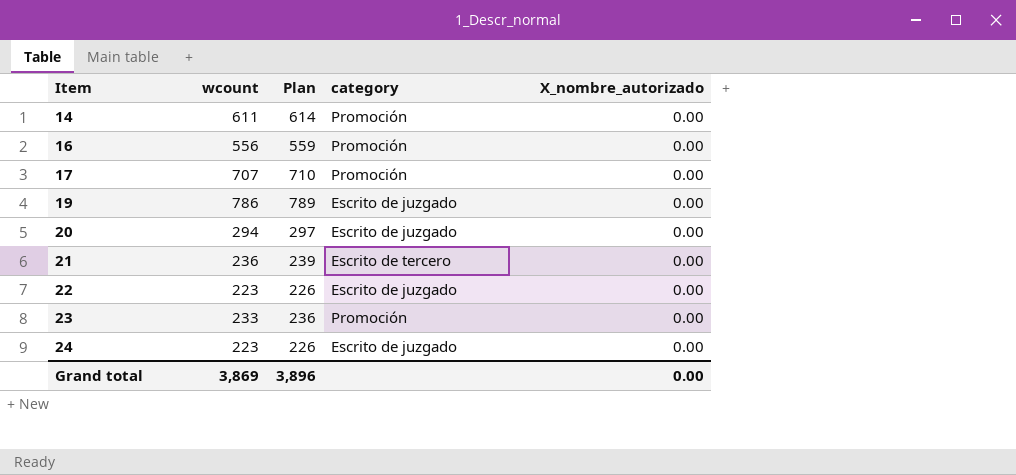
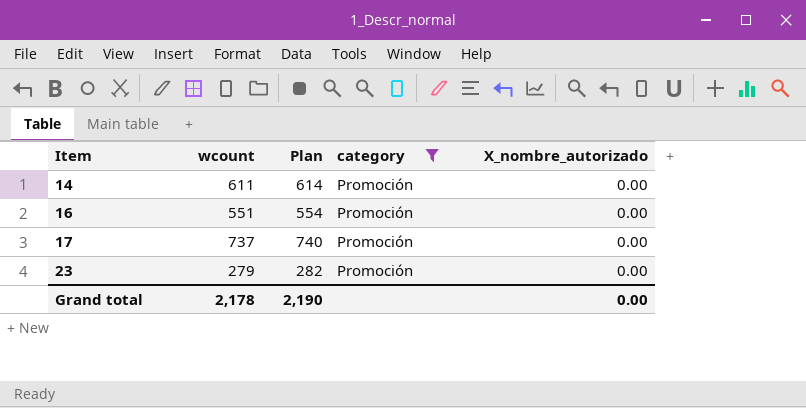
filter: none -> category = Promoción
16 | wcount: 556 -> 551
16 | Plan: 559 -> 554
17 | wcount: 707 -> 737
17 | Plan: 710 -> 740
23 | wcount: 233 -> 279
23 | Plan: 236 -> 282
Grand total | wcount: 3,869 -> 2,178
Grand total | Plan: 3,896 -> 2,190

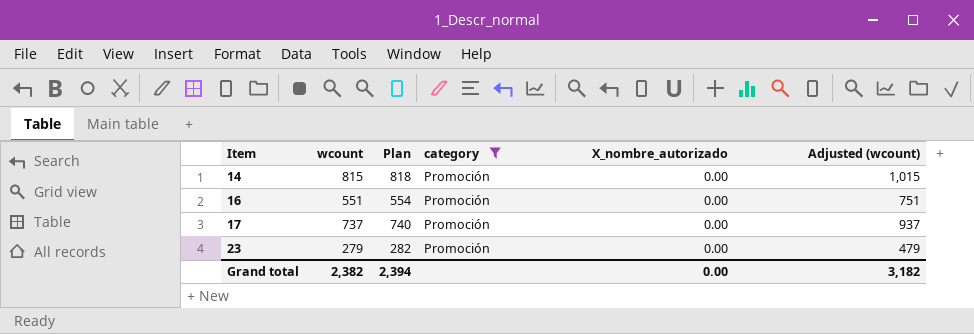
column Adjusted (wcount) | formula: none -> [wcount] + 200
14 | wcount: 611 -> 815
14 | Plan: 614 -> 818
Grand total | wcount: 2,178 -> 2,382
Grand total | Plan: 2,190 -> 2,394

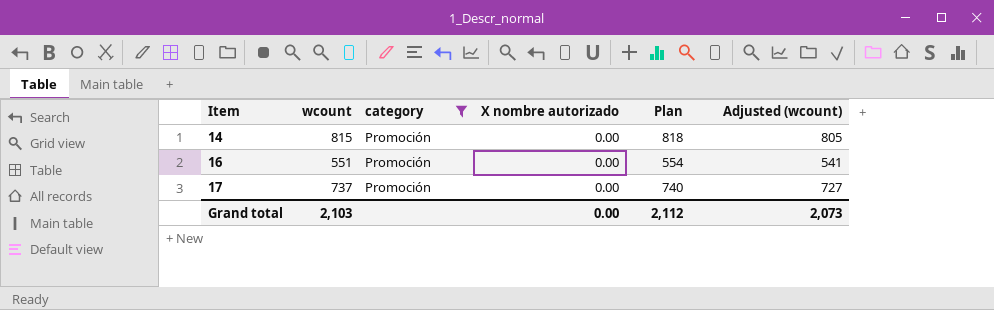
column name: X_nombre_autorizado -> X nombre autorizado
column Plan | position: 3 -> 5
column Adjusted (wcount) | formula: [wcount] + 200 -> [wcount] - 10
row 23: 279 | 282 | Promoción | 0.00 | 479 -> none
Grand total | wcount: 2,382 -> 2,103
Grand total | Plan: 2,394 -> 2,112
Grand total | Adjusted (wcount): 3,182 -> 2,073

